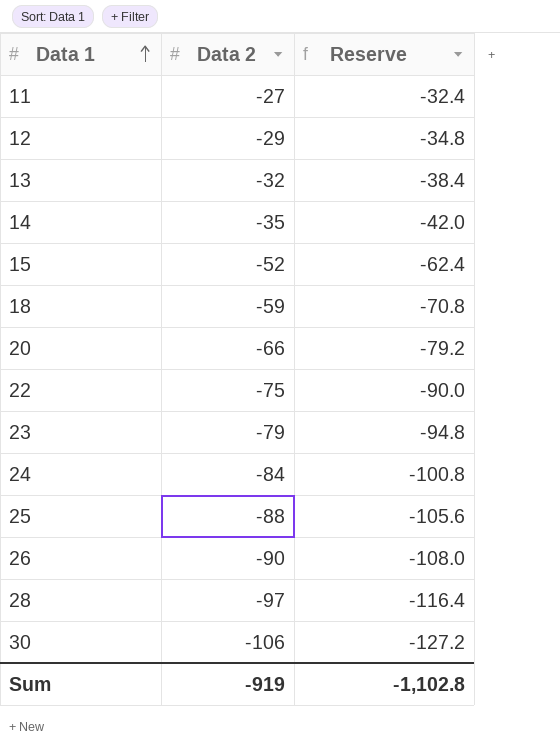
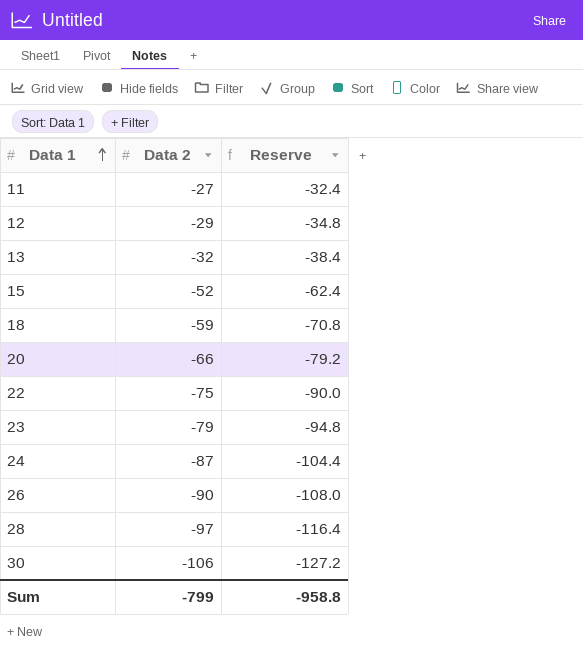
row 14: -35 | -42.0 -> none
row 25: -88 | -105.6 -> none
24 | Data 2: -84 -> -87
24 | Reserve: -100.8 -> -104.4
Sum | Data 2: -919 -> -799
Sum | Reserve: -1,102.8 -> -958.8

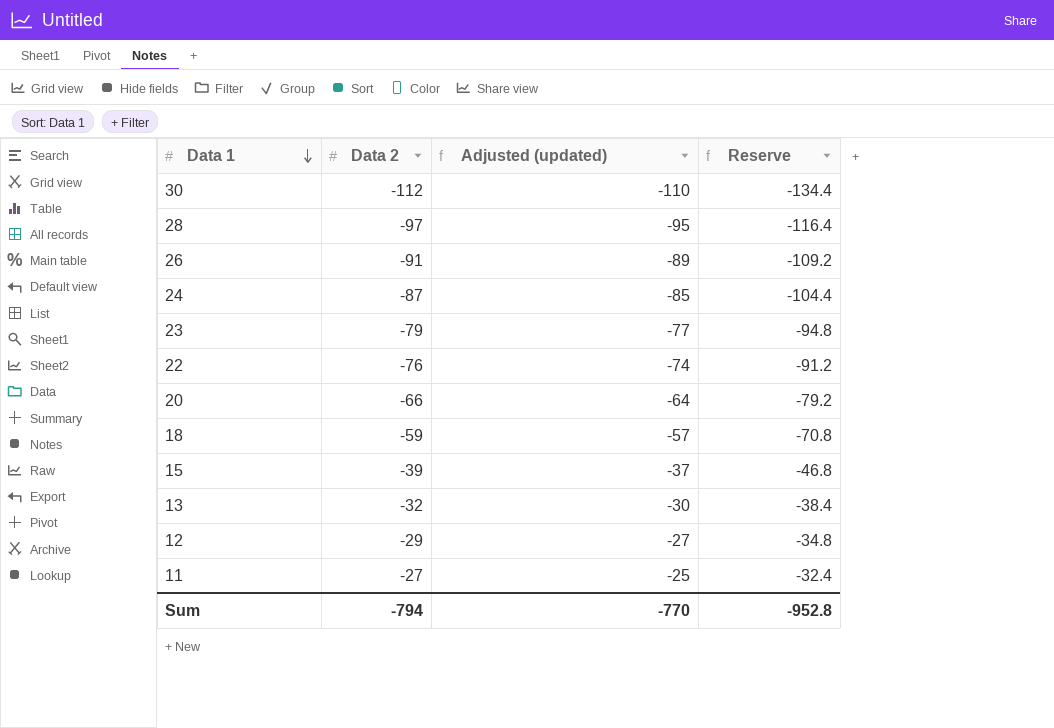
row order: Data 1 ascending -> Data 1 descending
column Adjusted (updated) | formula: none -> [Data 2] + 2
30 | Data 2: -106 -> -112
30 | Reserve: -127.2 -> -134.4
26 | Data 2: -90 -> -91
26 | Reserve: -108.0 -> -109.2
22 | Data 2: -75 -> -76
22 | Reserve: -90.0 -> -91.2
15 | Data 2: -52 -> -39
15 | Reserve: -62.4 -> -46.8
Sum | Data 2: -799 -> -794
Sum | Reserve: -958.8 -> -952.8

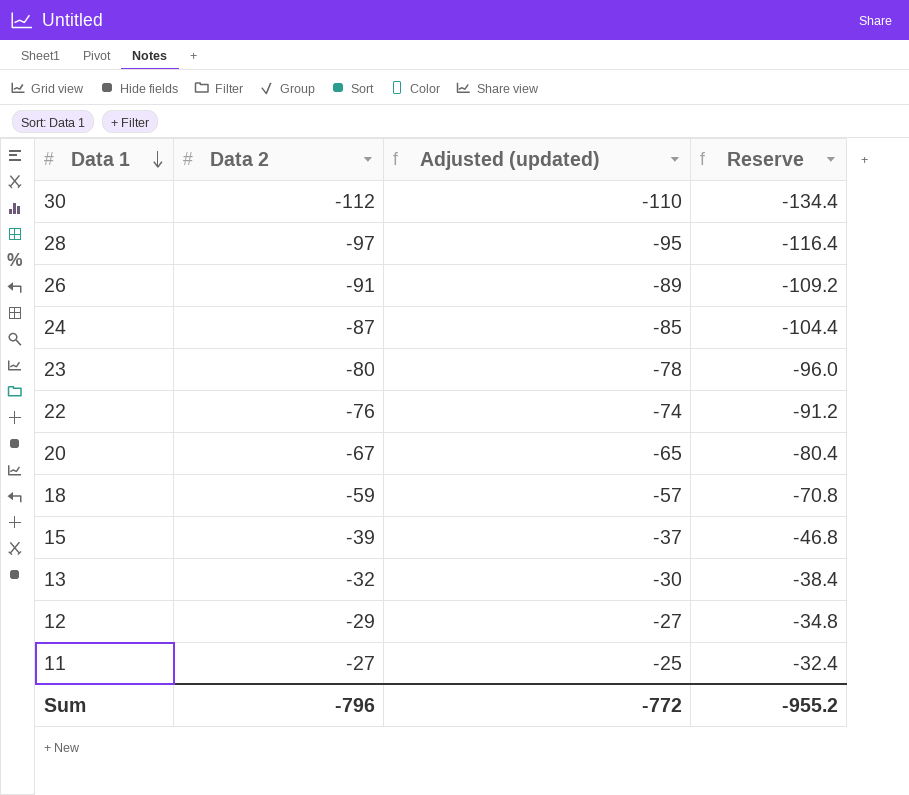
23 | Data 2: -79 -> -80
23 | Adjusted (updated): -77 -> -78
23 | Reserve: -94.8 -> -96.0
20 | Data 2: -66 -> -67
20 | Adjusted (updated): -64 -> -65
20 | Reserve: -79.2 -> -80.4
Sum | Data 2: -794 -> -796
Sum | Adjusted (updated): -770 -> -772
Sum | Reserve: -952.8 -> -955.2

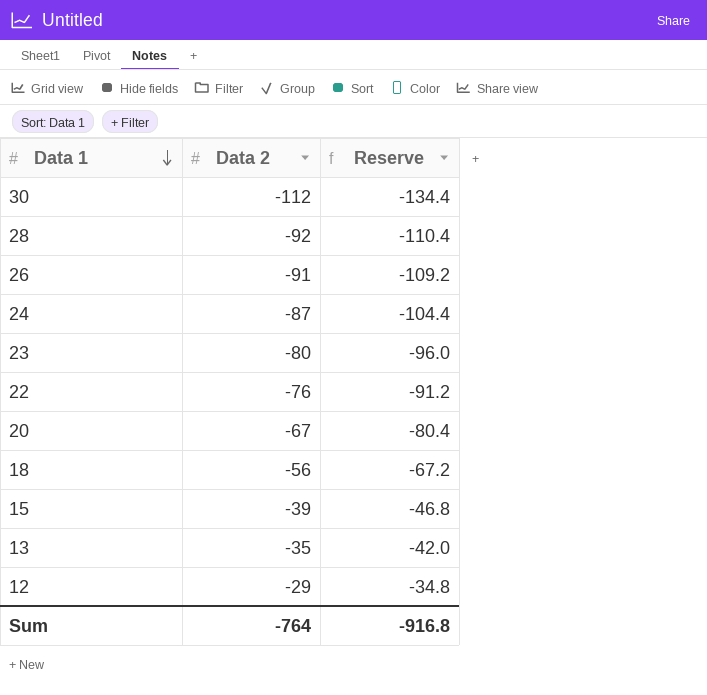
column Adjusted (updated) | formula: [Data 2] + 2 -> none
row 11: -27 | -25 | -32.4 -> none
28 | Data 2: -97 -> -92
28 | Reserve: -116.4 -> -110.4
18 | Data 2: -59 -> -56
18 | Reserve: -70.8 -> -67.2
13 | Data 2: -32 -> -35
13 | Reserve: -38.4 -> -42.0
Sum | Data 2: -796 -> -764
Sum | Reserve: -955.2 -> -916.8

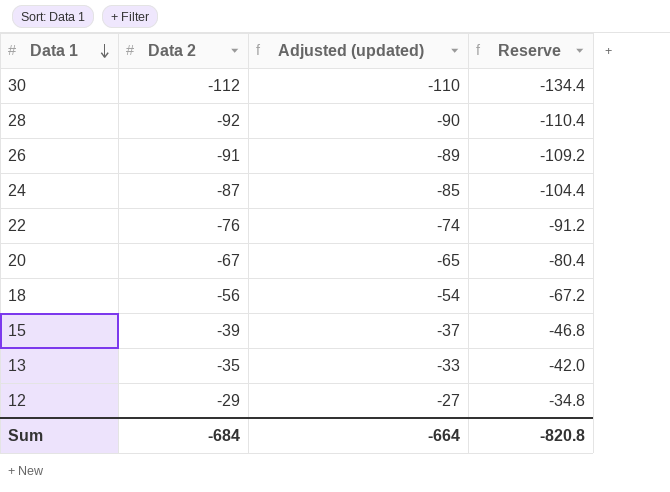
column Adjusted (updated) | formula: none -> [Data 2] + 2
row 23: -80 | -96.0 -> none
Sum | Data 2: -764 -> -684
Sum | Reserve: -916.8 -> -820.8

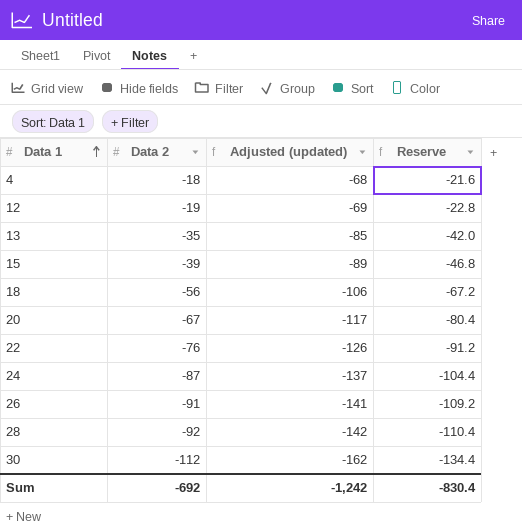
row order: Data 1 descending -> Data 1 ascending
column Adjusted (updated) | formula: [Data 2] + 2 -> [Data 2] - 50
row 4: none -> -18 | -68 | -21.6
12 | Data 2: -29 -> -19
12 | Reserve: -34.8 -> -22.8
Sum | Data 2: -684 -> -692
Sum | Adjusted (updated): -664 -> -1,242
Sum | Reserve: -820.8 -> -830.4

